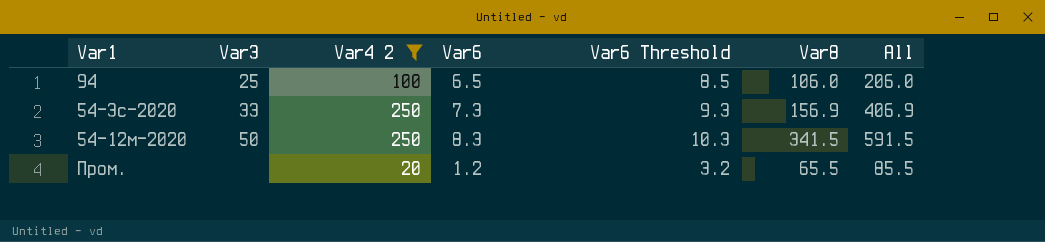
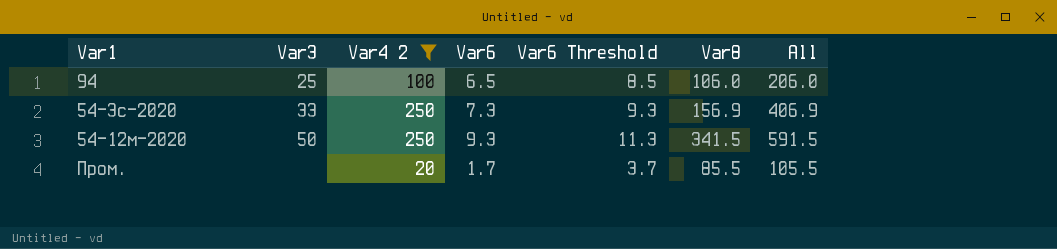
54-12м-2020 | Var6: 8.3 -> 9.3
54-12м-2020 | Var6 Threshold: 10.3 -> 11.3
Пром. | Var6: 1.2 -> 1.7
Пром. | Var6 Threshold: 3.2 -> 3.7
Пром. | Var8: 65.5 -> 85.5
Пром. | All: 85.5 -> 105.5

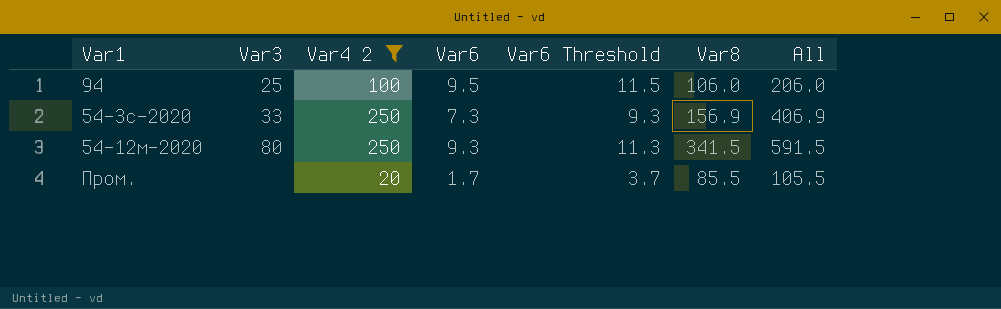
94 | Var6: 6.5 -> 9.5
94 | Var6 Threshold: 8.5 -> 11.5
54-12м-2020 | Var3: 50 -> 80

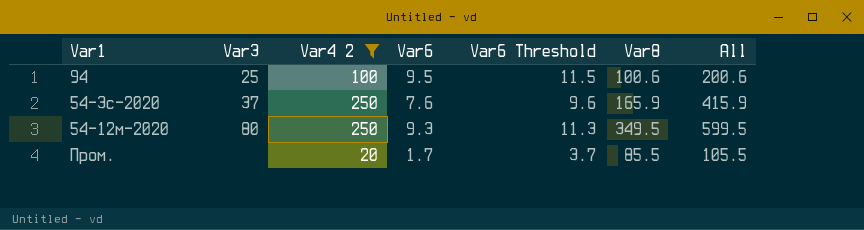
94 | Var8: 106.0 -> 100.6
94 | All: 206.0 -> 200.6
54-3с-2020 | Var3: 33 -> 37
54-3с-2020 | Var6: 7.3 -> 7.6
54-3с-2020 | Var6 Threshold: 9.3 -> 9.6
54-3с-2020 | Var8: 156.9 -> 165.9
54-3с-2020 | All: 406.9 -> 415.9
54-12м-2020 | Var8: 341.5 -> 349.5
54-12м-2020 | All: 591.5 -> 599.5

